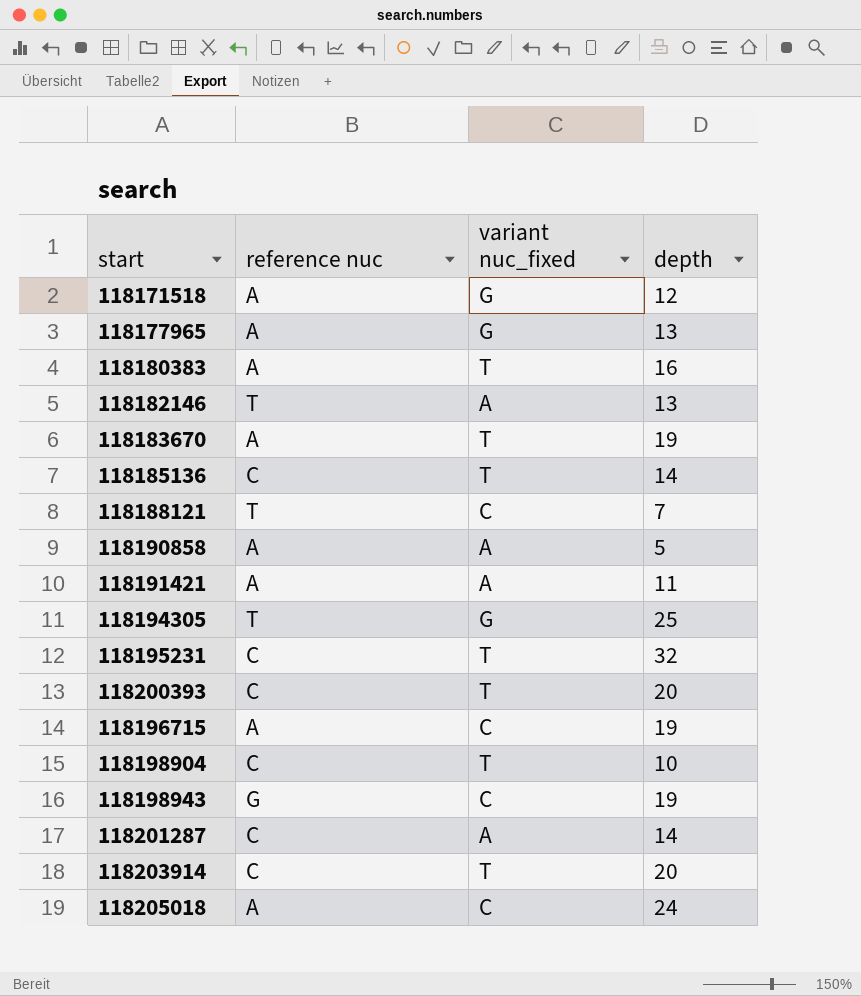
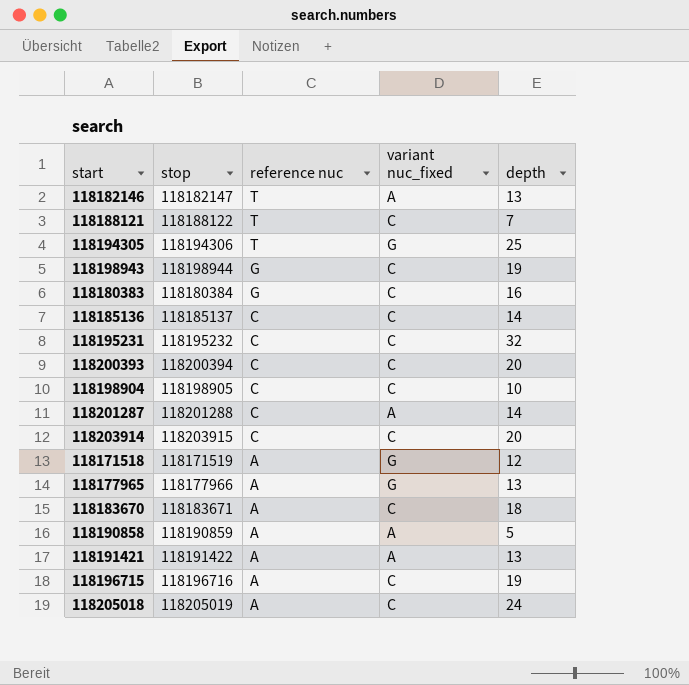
row order: none -> reference nuc descending
column stop | position: none -> 2
118180383 | reference nuc: A -> G
118180383 | variant nuc_fixed: T -> C
118185136 | variant nuc_fixed: T -> C
118195231 | variant nuc_fixed: T -> C
118200393 | variant nuc_fixed: T -> C
118198904 | variant nuc_fixed: T -> C
118203914 | variant nuc_fixed: T -> C
118183670 | variant nuc_fixed: T -> C
118183670 | depth: 19 -> 18
118191421 | depth: 11 -> 13

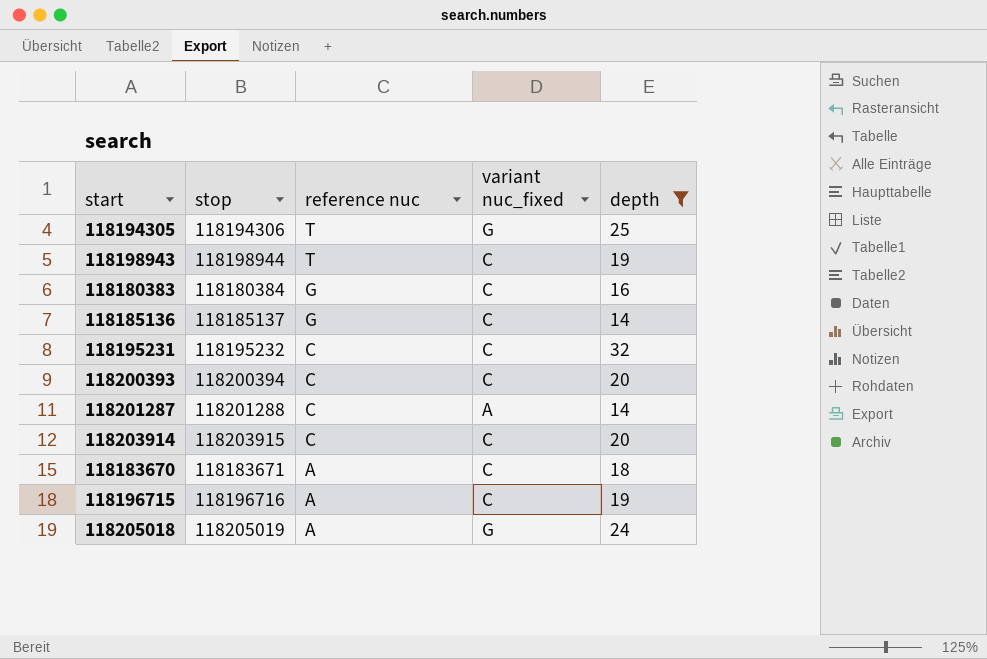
filter: none -> depth >= 14
118198943 | reference nuc: G -> T
118185136 | reference nuc: C -> G
118205018 | variant nuc_fixed: C -> G

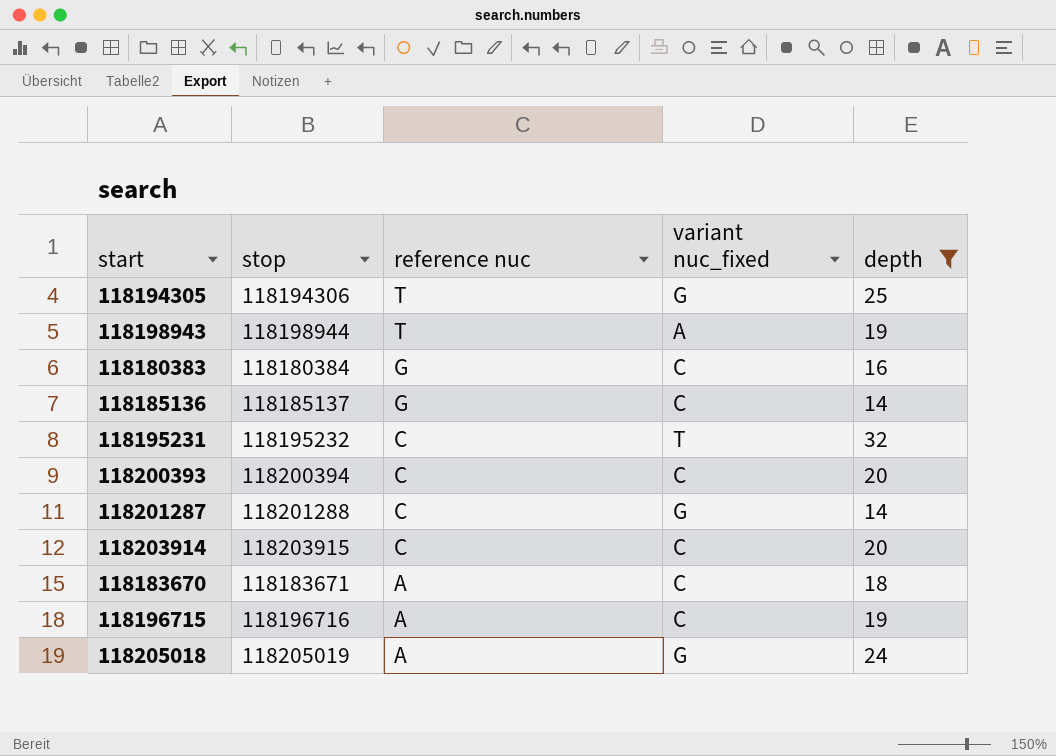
118198943 | variant nuc_fixed: C -> A
118195231 | variant nuc_fixed: C -> T
118201287 | variant nuc_fixed: A -> G

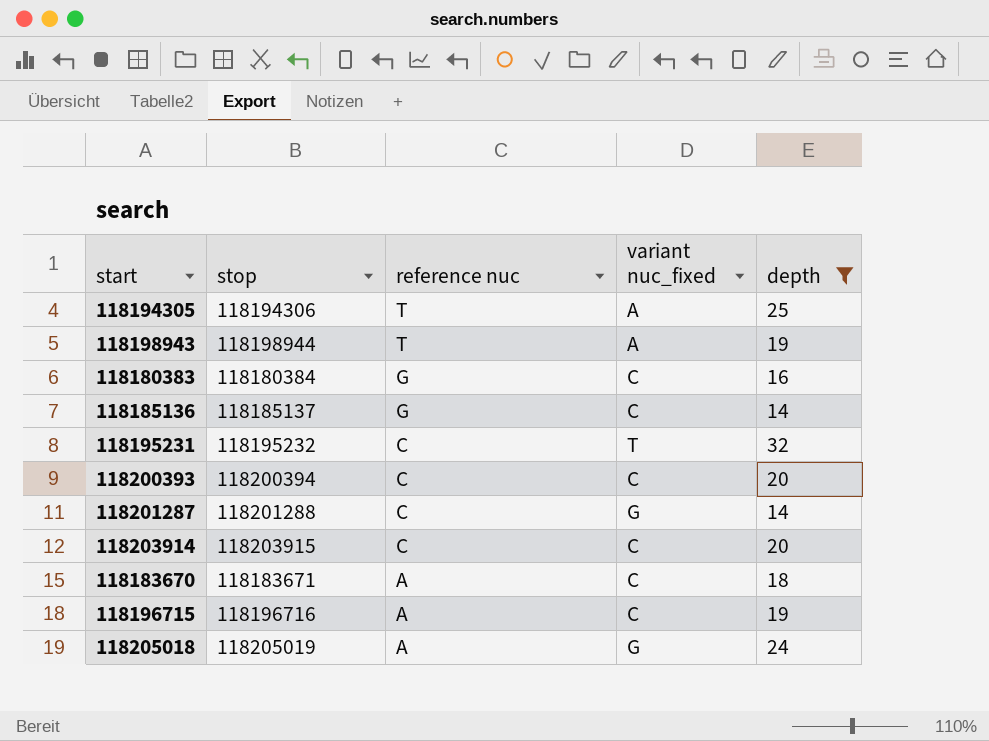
118194305 | variant nuc_fixed: G -> A

